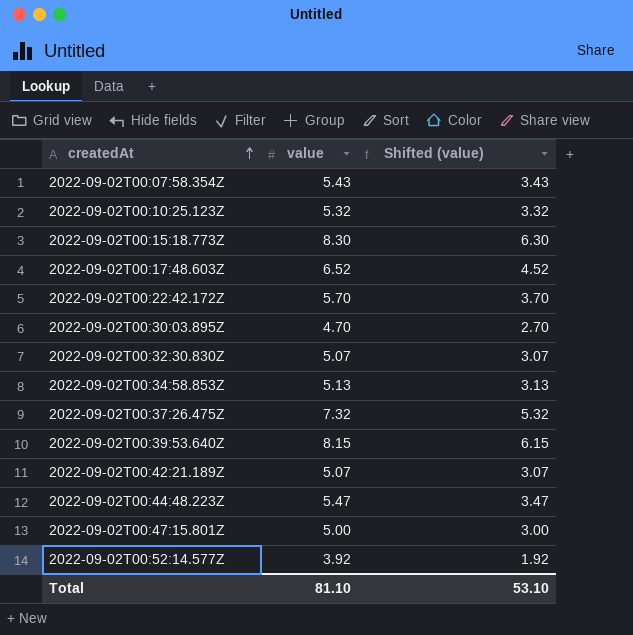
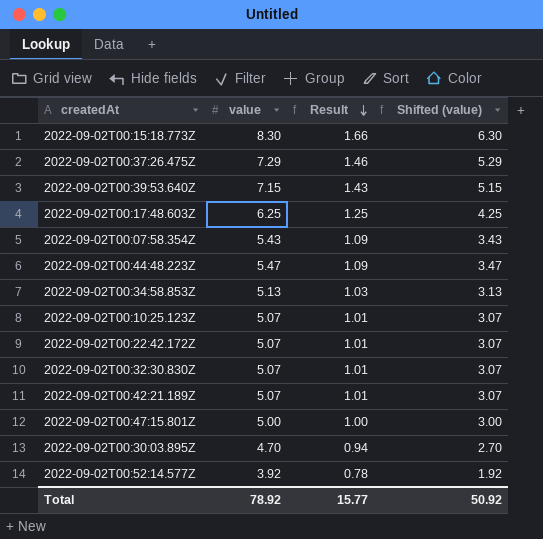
row order: createdAt ascending -> Result descending
column Result | formula: none -> [value] * 0.2
2022-09-02T00:37:26.475Z | value: 7.32 -> 7.29
2022-09-02T00:37:26.475Z | Shifted (value): 5.32 -> 5.29
2022-09-02T00:39:53.640Z | value: 8.15 -> 7.15
2022-09-02T00:39:53.640Z | Shifted (value): 6.15 -> 5.15
2022-09-02T00:17:48.603Z | value: 6.52 -> 6.25
2022-09-02T00:17:48.603Z | Shifted (value): 4.52 -> 4.25
2022-09-02T00:10:25.123Z | value: 5.32 -> 5.07
2022-09-02T00:10:25.123Z | Shifted (value): 3.32 -> 3.07
2022-09-02T00:22:42.172Z | value: 5.70 -> 5.07
2022-09-02T00:22:42.172Z | Shifted (value): 3.70 -> 3.07
Total | value: 81.10 -> 78.92
Total | Shifted (value): 53.10 -> 50.92

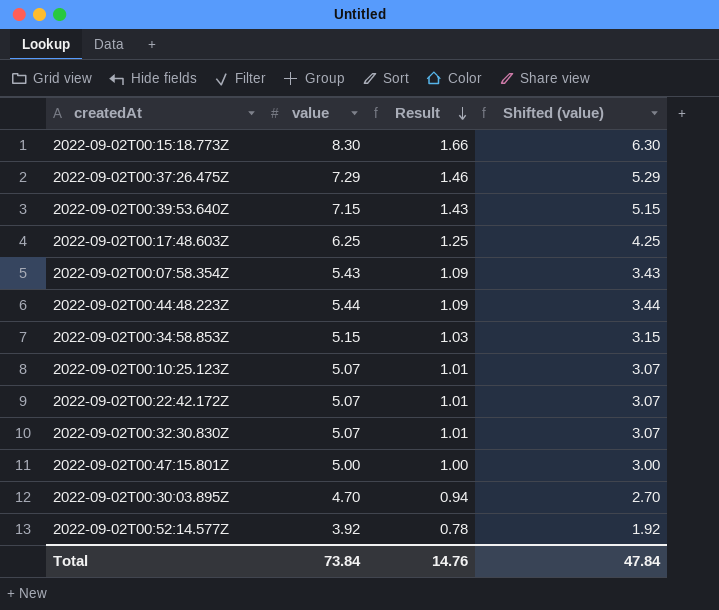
row 2022-09-02T00:42:21.189Z: 5.07 | 1.01 | 3.07 -> none
2022-09-02T00:44:48.223Z | value: 5.47 -> 5.44
2022-09-02T00:44:48.223Z | Shifted (value): 3.47 -> 3.44
2022-09-02T00:34:58.853Z | value: 5.13 -> 5.15
2022-09-02T00:34:58.853Z | Shifted (value): 3.13 -> 3.15
Total | value: 78.92 -> 73.84
Total | Result: 15.77 -> 14.76
Total | Shifted (value): 50.92 -> 47.84

